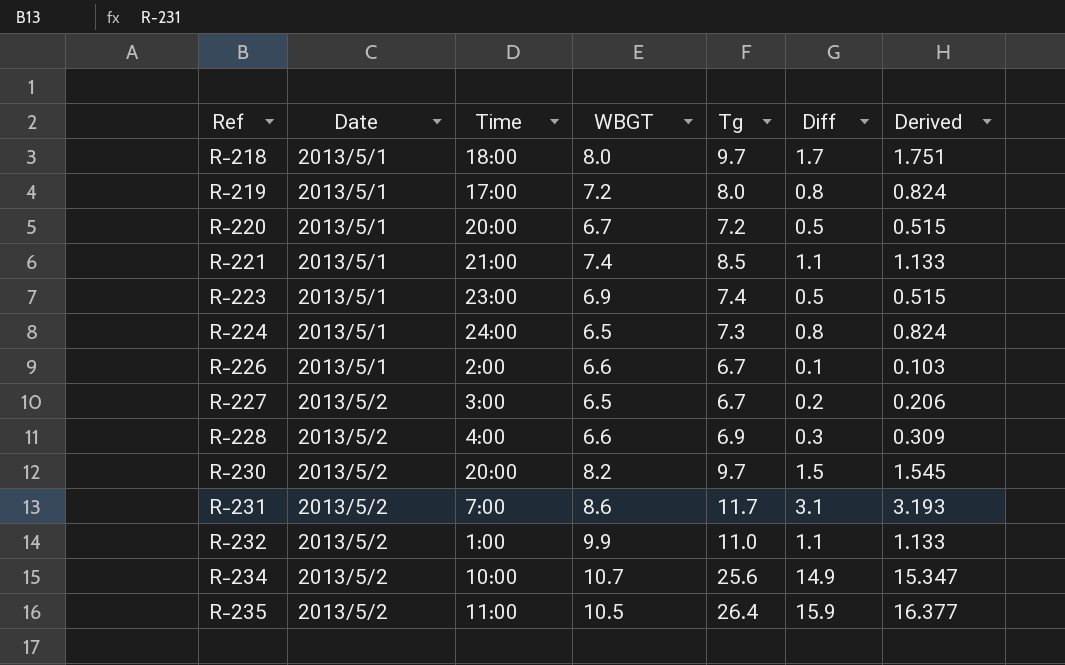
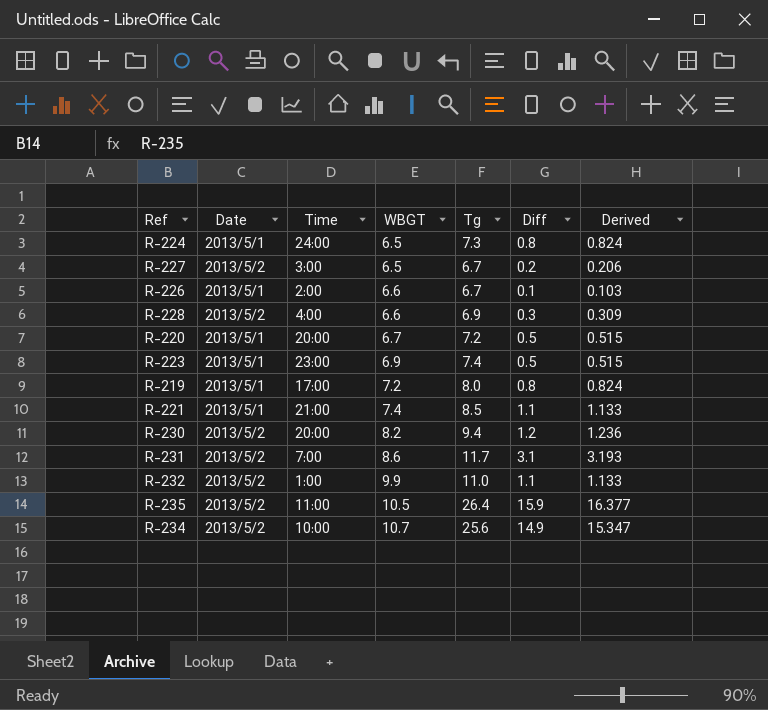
row order: Ref ascending -> WBGT ascending
row R-218: 2013/5/1 | 18:00 | 8.0 | 9.7 | 1.7 | 1.751 -> none
R-230 | Tg: 9.7 -> 9.4
R-230 | Diff: 1.5 -> 1.2
R-230 | Derived: 1.545 -> 1.236

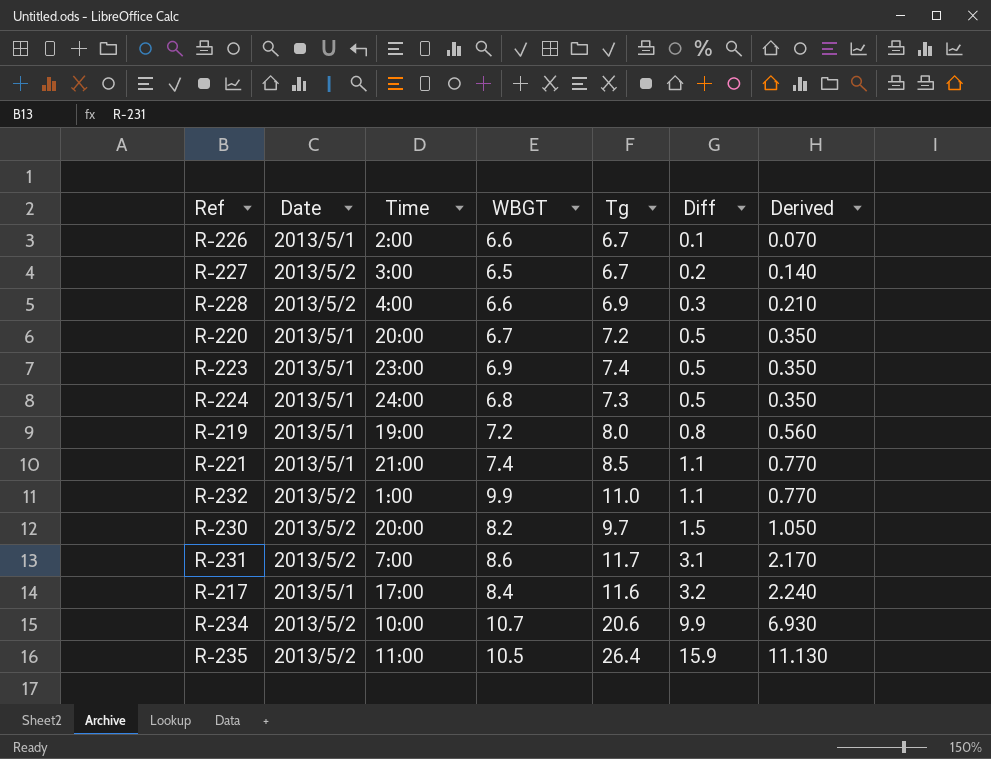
row order: WBGT ascending -> Diff ascending
column Derived | formula: [Diff] * 1.03 -> [Diff] * 0.7
R-224 | WBGT: 6.5 -> 6.8
R-224 | Diff: 0.8 -> 0.5
R-219 | Time: 17:00 -> 19:00
R-230 | Tg: 9.4 -> 9.7
R-230 | Diff: 1.2 -> 1.5
row R-217: none -> 2013/5/1 | 17:00 | 8.4 | 11.6 | 3.2 | 2.240
R-234 | Tg: 25.6 -> 20.6
R-234 | Diff: 14.9 -> 9.9

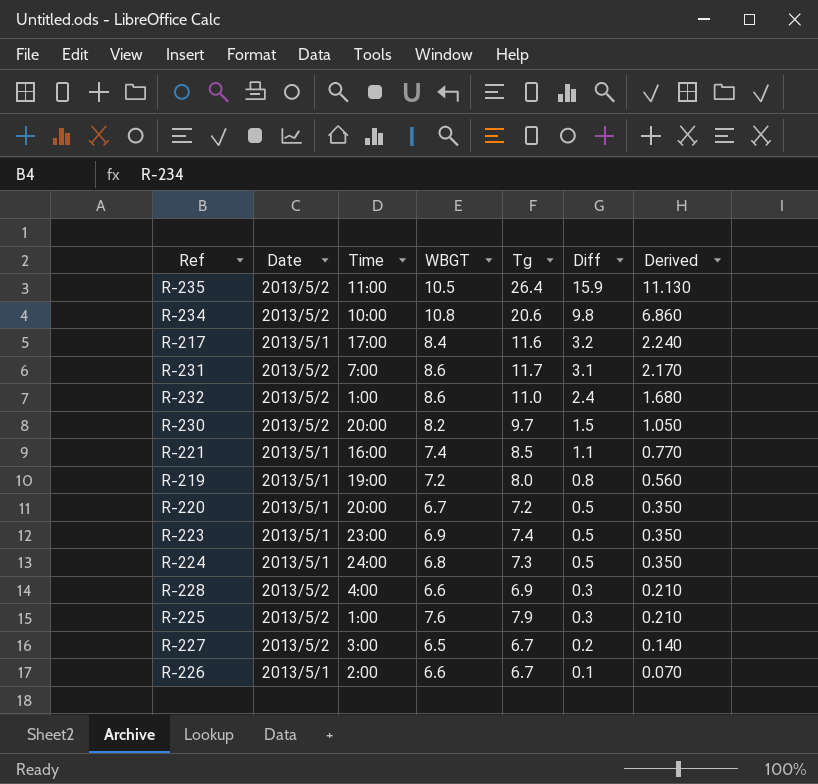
row order: Diff ascending -> Diff descending
R-234 | WBGT: 10.7 -> 10.8
R-234 | Diff: 9.9 -> 9.8
R-234 | Derived: 6.930 -> 6.860
R-232 | WBGT: 9.9 -> 8.6
R-232 | Diff: 1.1 -> 2.4
R-232 | Derived: 0.770 -> 1.680
R-221 | Time: 21:00 -> 16:00
row R-225: none -> 2013/5/2 | 1:00 | 7.6 | 7.9 | 0.3 | 0.210

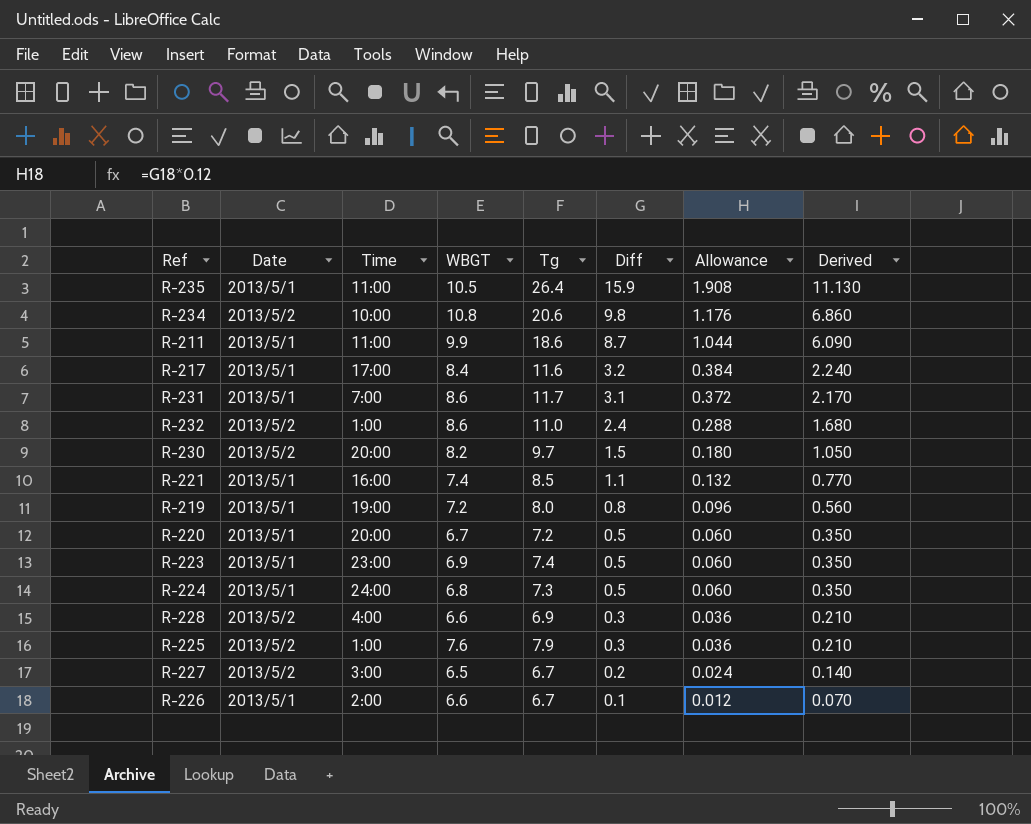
column Allowance | formula: none -> [Diff] * 0.12
R-235 | Date: 2013/5/2 -> 2013/5/1
row R-211: none -> 2013/5/1 | 11:00 | 9.9 | 18.6 | 8.7 | 1.044 | 6.090
R-231 | Date: 2013/5/2 -> 2013/5/1

